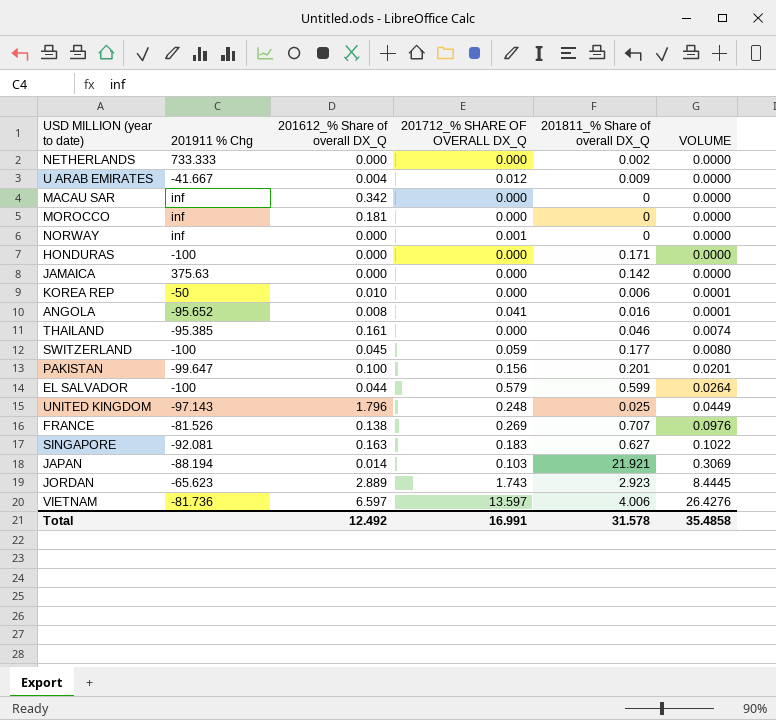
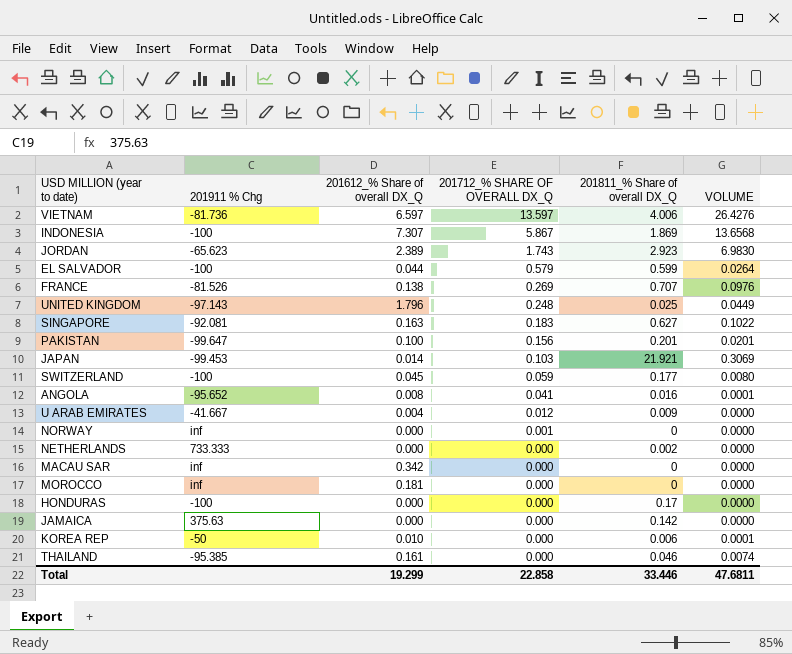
row order: VOLUME ascending -> 201712_% SHARE OF OVERALL DX_Q descending
row INDONESIA: none -> -100 | 7.307 | 5.867 | 1.869 | 13.6568
JORDAN | 201612_% Share of overall DX_Q: 2.889 -> 2.389
JORDAN | VOLUME: 8.4445 -> 6.9830
JAPAN | 201911 % Chg: -88.194 -> -99.453
HONDURAS | 201811_% Share of overall DX_Q: 0.171 -> 0.17
Total | 201612_% Share of overall DX_Q: 12.492 -> 19.299
Total | 201712_% SHARE OF OVERALL DX_Q: 16.991 -> 22.858
Total | 201811_% Share of overall DX_Q: 31.578 -> 33.446
Total | VOLUME: 35.4858 -> 47.6811

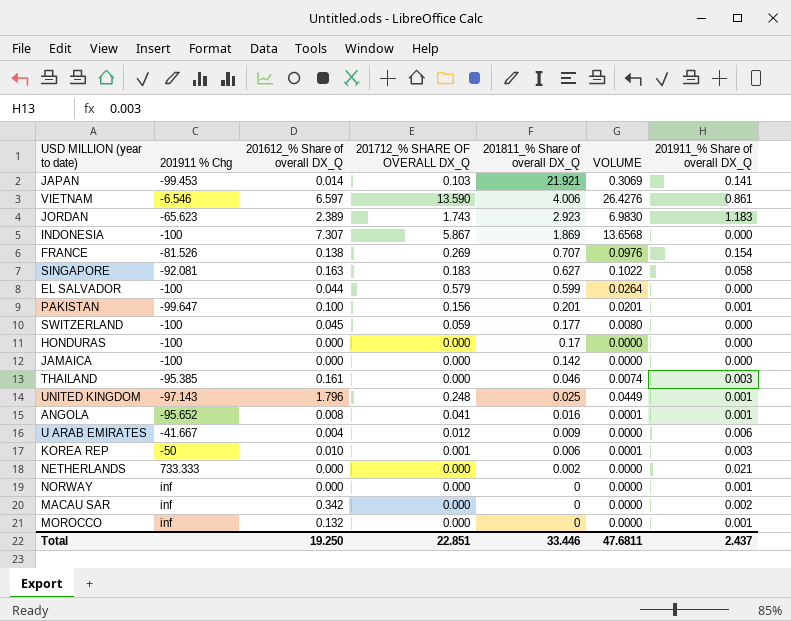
row order: 201712_% SHARE OF OVERALL DX_Q descending -> 201811_% Share of overall DX_Q descending
column 201911_% Share of overall DX_Q | position: none -> 7
VIETNAM | 201911 % Chg: -81.736 -> -6.546
VIETNAM | 201712_% SHARE OF OVERALL DX_Q: 13.597 -> 13.590
JAMAICA | 201911 % Chg: 375.63 -> -100
KOREA REP | 201712_% SHARE OF OVERALL DX_Q: 0.000 -> 0.001
NORWAY | 201712_% SHARE OF OVERALL DX_Q: 0.001 -> 0.000
MOROCCO | 201612_% Share of overall DX_Q: 0.181 -> 0.132
Total | 201612_% Share of overall DX_Q: 19.299 -> 19.250
Total | 201712_% SHARE OF OVERALL DX_Q: 22.858 -> 22.851

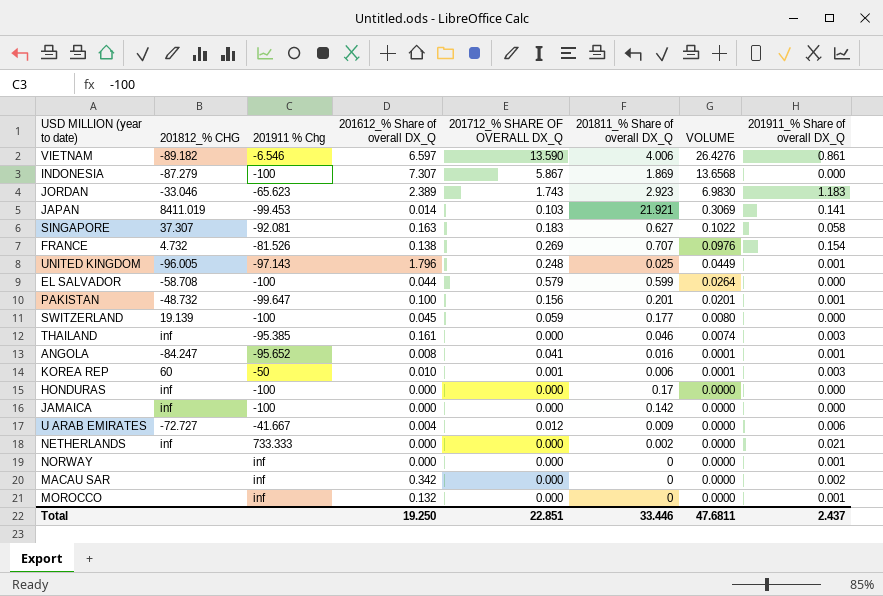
row order: 201811_% Share of overall DX_Q descending -> VOLUME descending
column 201812_% CHG | position: none -> 2

